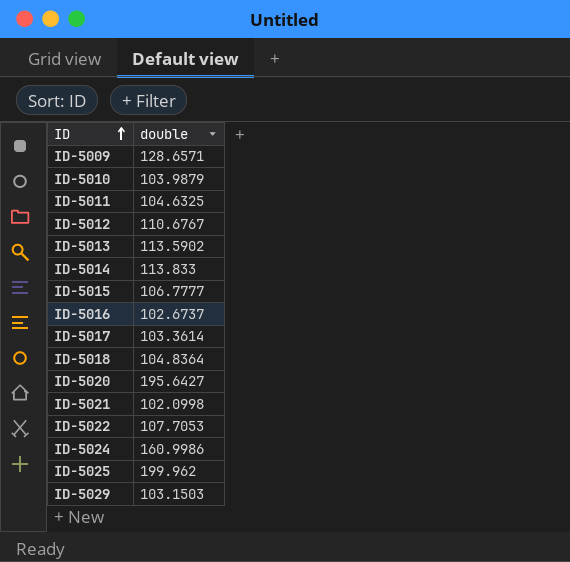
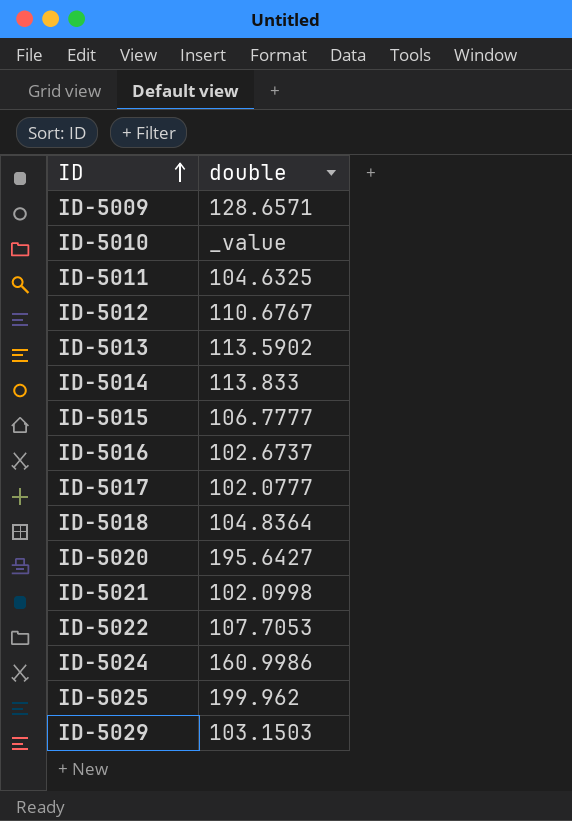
ID-5010 | double: 103.9879 -> _value
ID-5017 | double: 103.3614 -> 102.0777

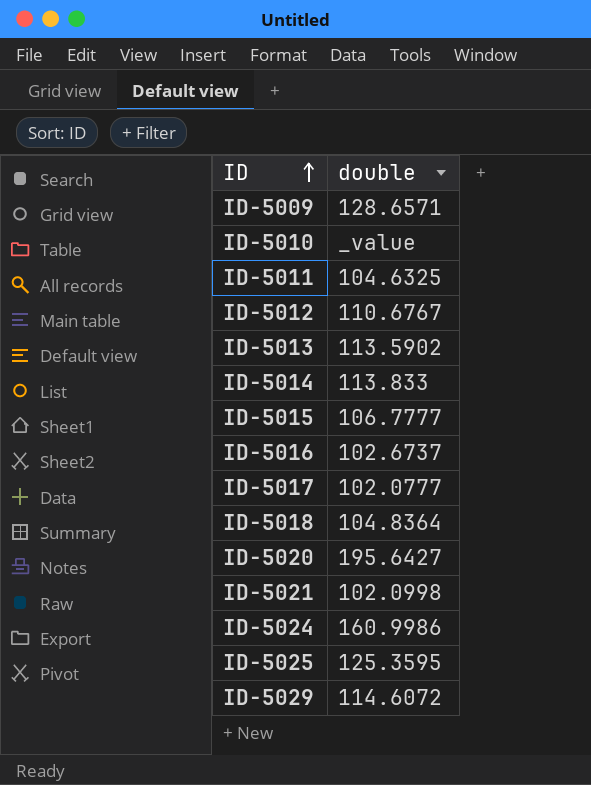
row ID-5022: 107.7053 -> none
ID-5025 | double: 199.962 -> 125.3595
ID-5029 | double: 103.1503 -> 114.6072

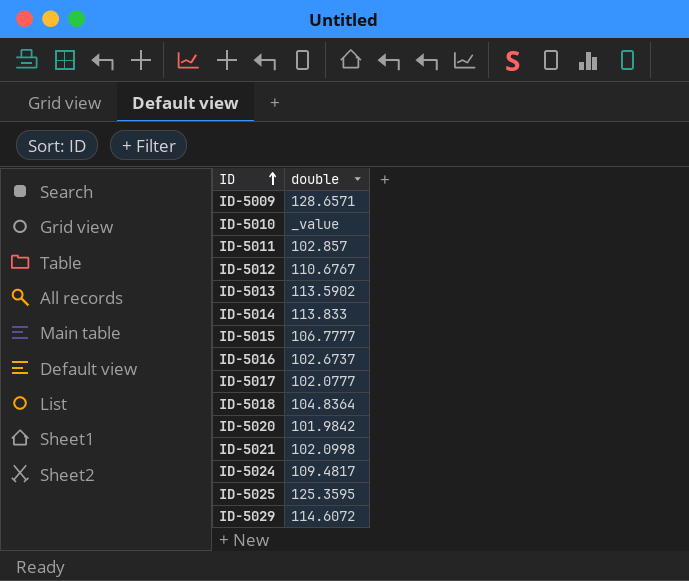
ID-5011 | double: 104.6325 -> 102.857
ID-5020 | double: 195.6427 -> 101.9842
ID-5024 | double: 160.9986 -> 109.4817

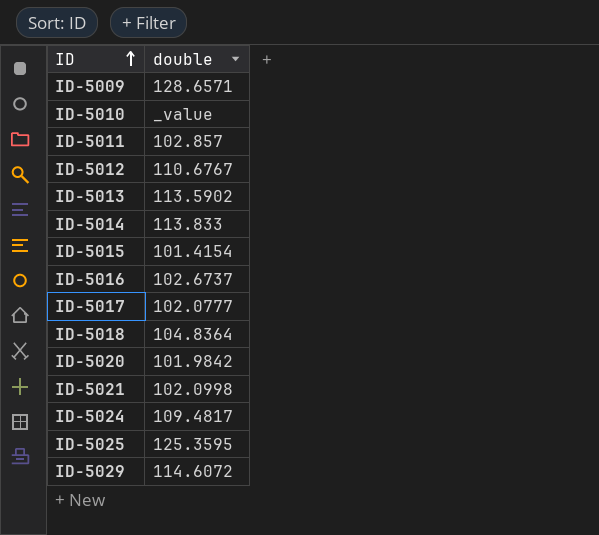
ID-5015 | double: 106.7777 -> 101.4154

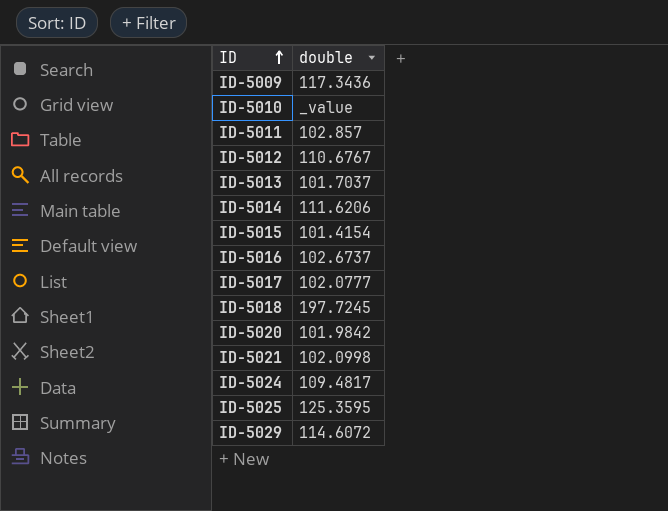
ID-5009 | double: 128.6571 -> 117.3436
ID-5013 | double: 113.5902 -> 101.7037
ID-5014 | double: 113.833 -> 111.6206
ID-5018 | double: 104.8364 -> 197.7245

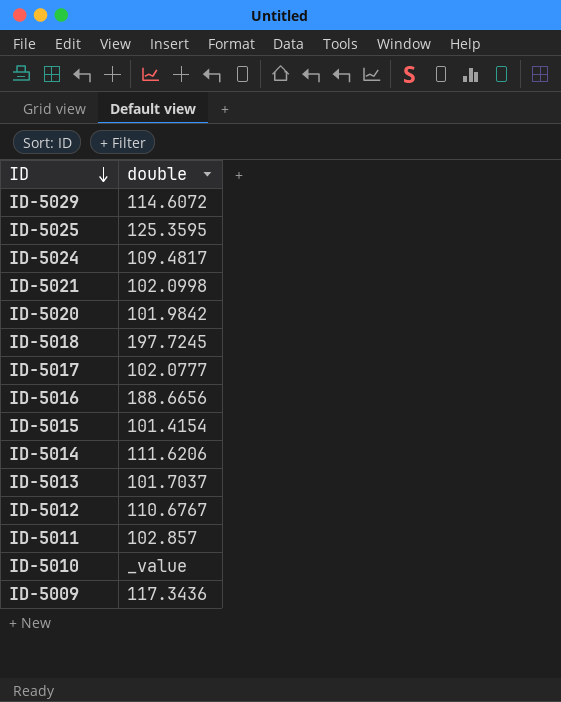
row order: ID ascending -> ID descending
ID-5016 | double: 102.6737 -> 188.6656

